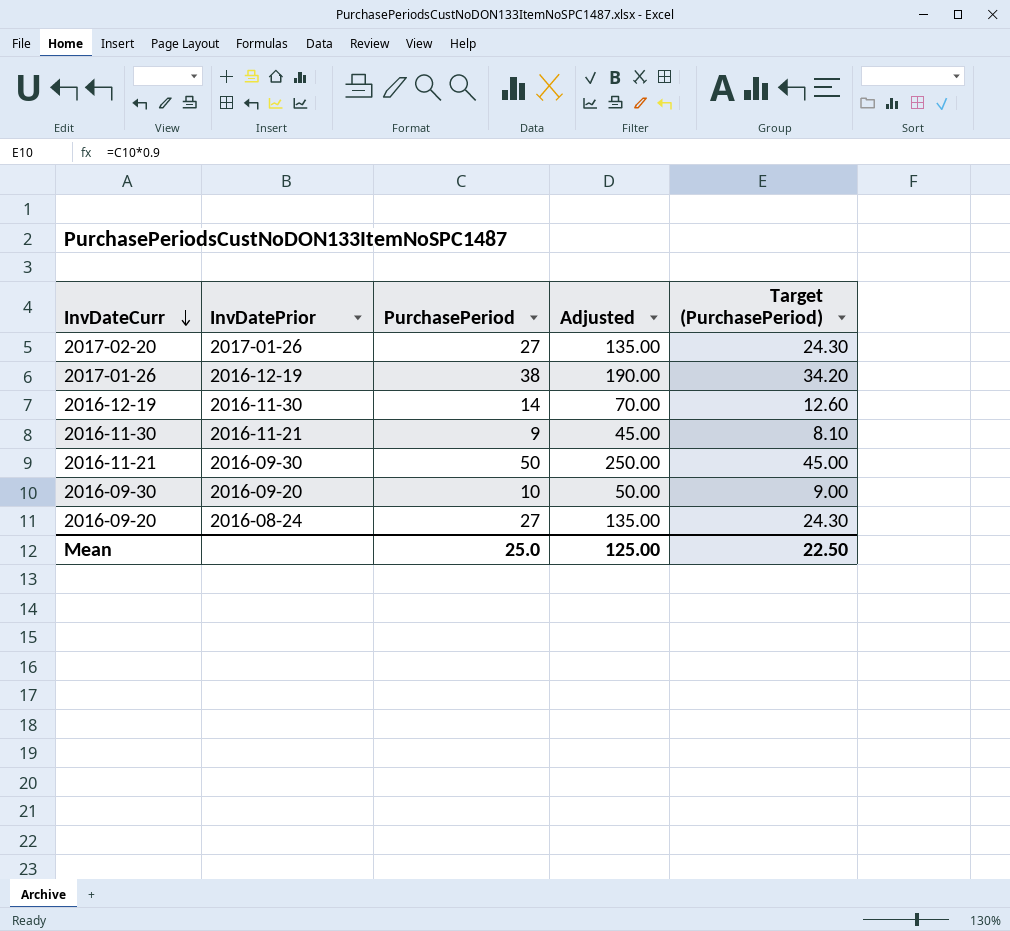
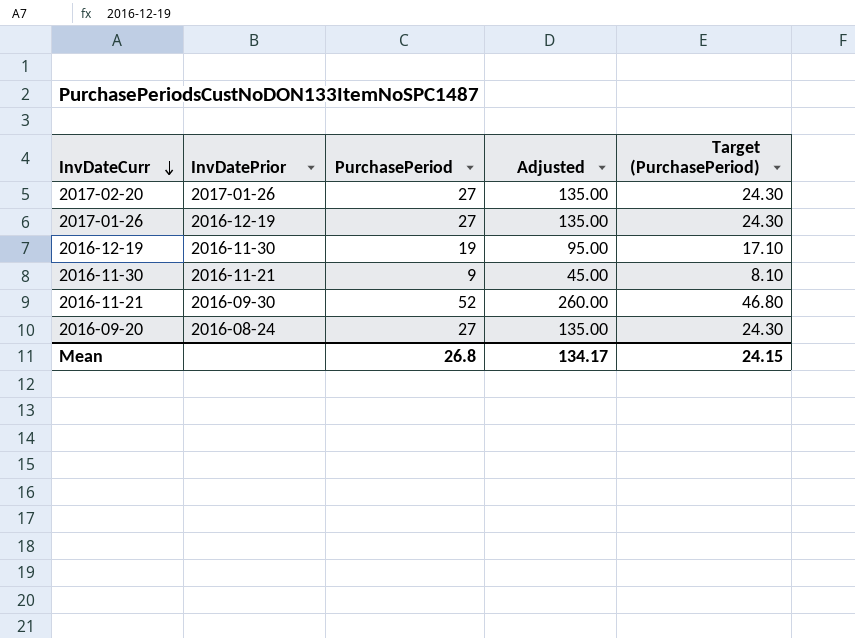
row 2016-09-30: 2016-09-20 | 10 | 50.00 | 9.00 -> none
2017-01-26 | PurchasePeriod: 38 -> 27
2017-01-26 | Adjusted: 190.00 -> 135.00
2017-01-26 | Target (PurchasePeriod): 34.20 -> 24.30
2016-12-19 | PurchasePeriod: 14 -> 19
2016-12-19 | Adjusted: 70.00 -> 95.00
2016-12-19 | Target (PurchasePeriod): 12.60 -> 17.10
2016-11-21 | PurchasePeriod: 50 -> 52
2016-11-21 | Adjusted: 250.00 -> 260.00
2016-11-21 | Target (PurchasePeriod): 45.00 -> 46.80
Mean | PurchasePeriod: 25.0 -> 26.8
Mean | Adjusted: 125.00 -> 134.17
Mean | Target (PurchasePeriod): 22.50 -> 24.15

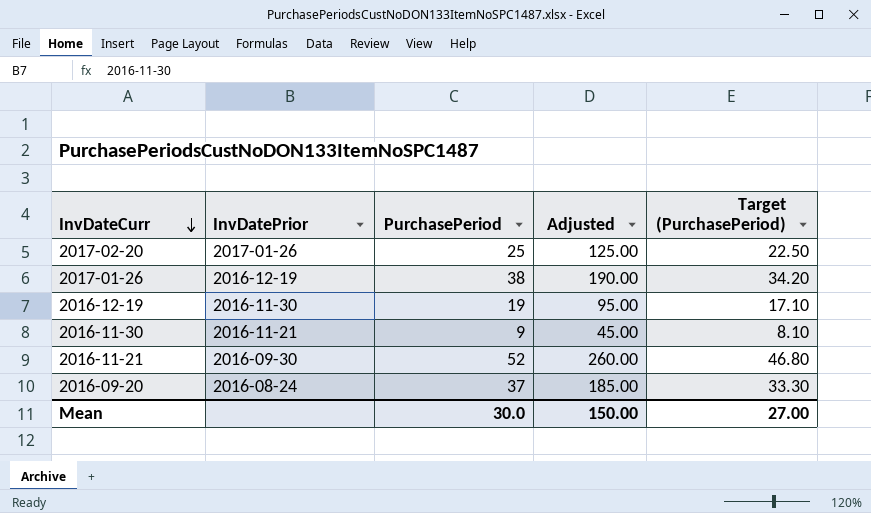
2017-02-20 | PurchasePeriod: 27 -> 25
2017-02-20 | Adjusted: 135.00 -> 125.00
2017-02-20 | Target (PurchasePeriod): 24.30 -> 22.50
2017-01-26 | PurchasePeriod: 27 -> 38
2017-01-26 | Adjusted: 135.00 -> 190.00
2017-01-26 | Target (PurchasePeriod): 24.30 -> 34.20
2016-09-20 | PurchasePeriod: 27 -> 37
2016-09-20 | Adjusted: 135.00 -> 185.00
2016-09-20 | Target (PurchasePeriod): 24.30 -> 33.30
Mean | PurchasePeriod: 26.8 -> 30.0
Mean | Adjusted: 134.17 -> 150.00
Mean | Target (PurchasePeriod): 24.15 -> 27.00

